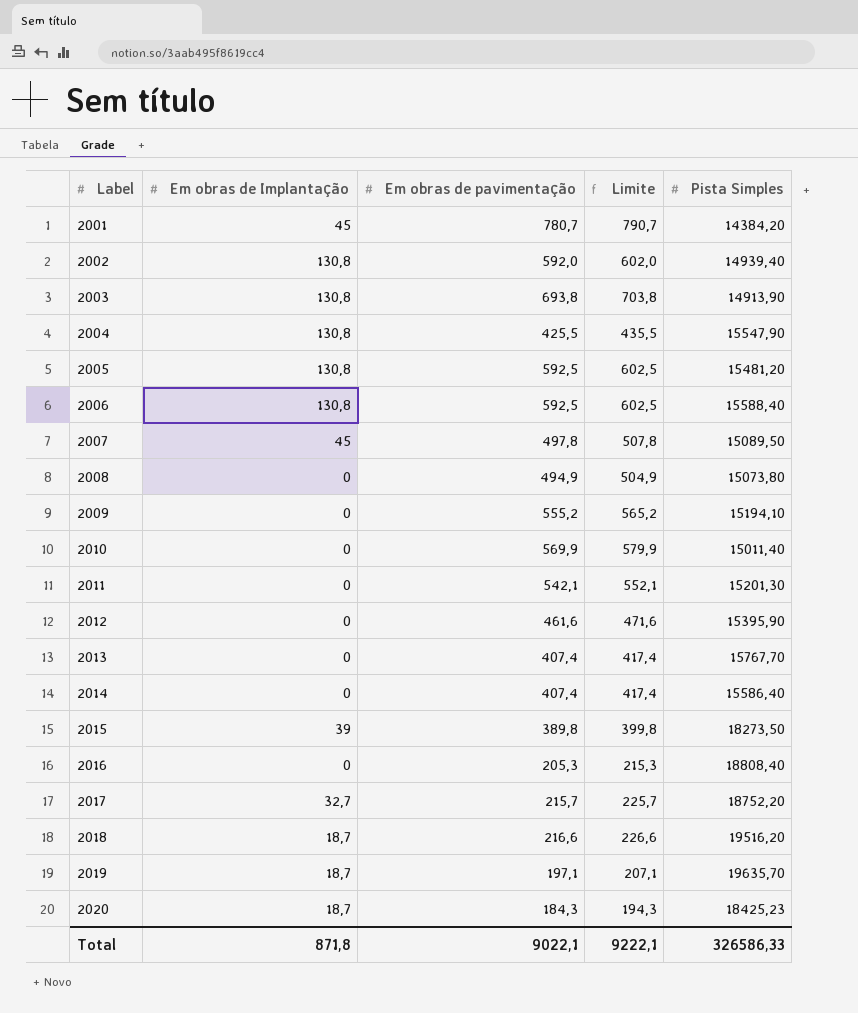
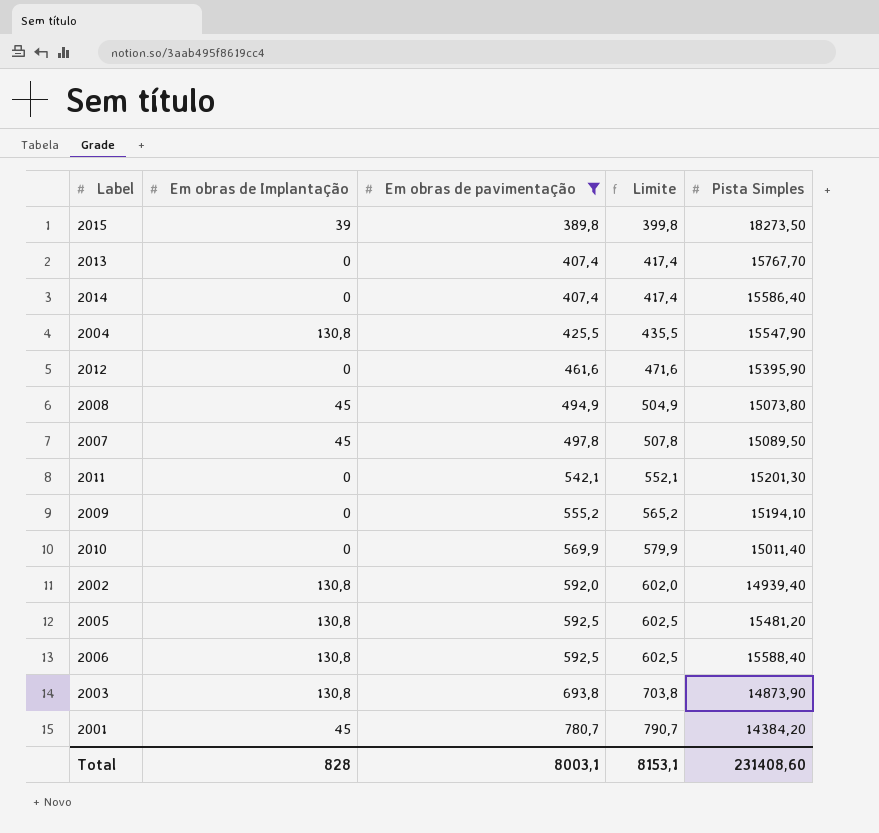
filter: none -> Em obras de pavimentação >= 389,8
row order: Label ascending -> Em obras de pavimentação ascending
2008 | Em obras de Implantação: 0 -> 45
2003 | Pista Simples: 14913,90 -> 14873,90
Total | Em obras de Implantação: 871,8 -> 828
Total | Em obras de pavimentação: 9022,1 -> 8003,1
Total | Limite: 9222,1 -> 8153,1
Total | Pista Simples: 326586,33 -> 231408,60

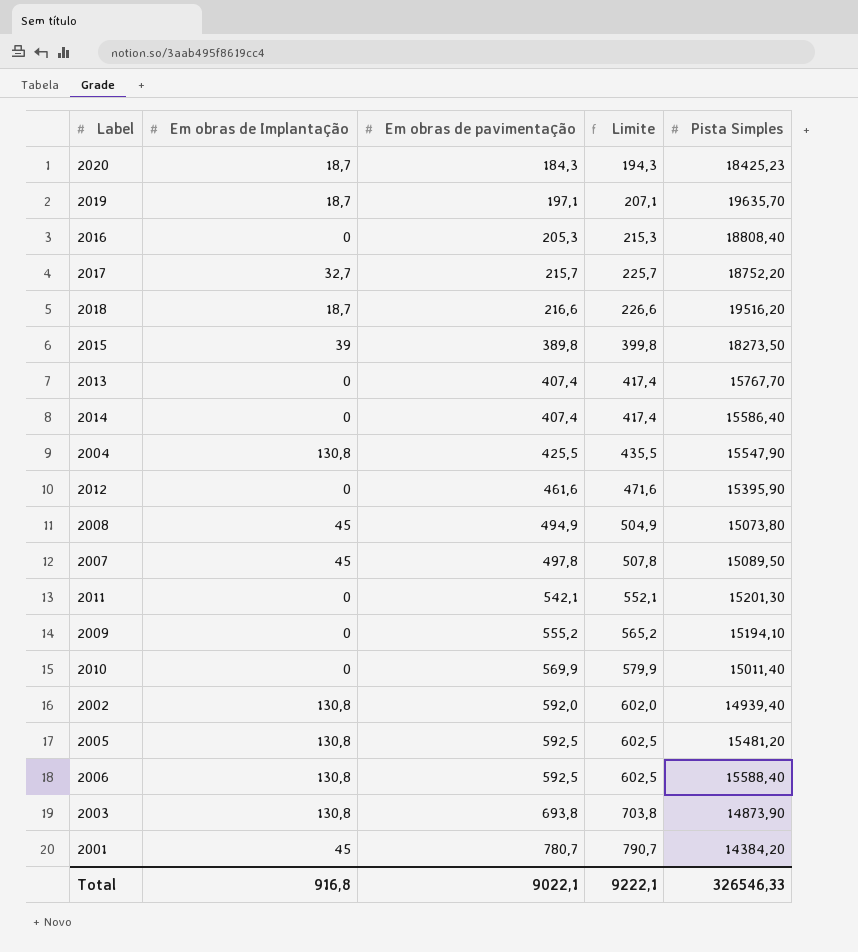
filter: Em obras de pavimentação >= 389,8 -> none
Total | Em obras de Implantação: 828 -> 916,8
Total | Em obras de pavimentação: 8003,1 -> 9022,1
Total | Limite: 8153,1 -> 9222,1
Total | Pista Simples: 231408,60 -> 326546,33

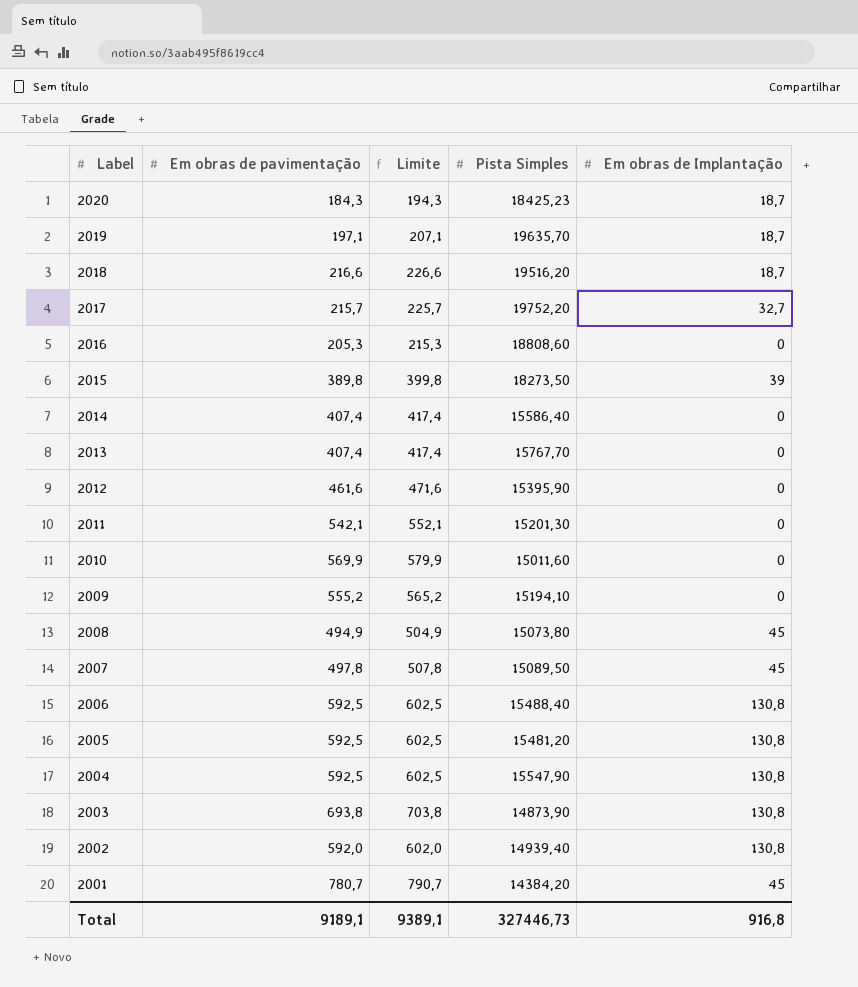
row order: Em obras de pavimentação ascending -> Label descending
column Em obras de Implantação | position: 2 -> 5
2017 | Pista Simples: 18752,20 -> 19752,20
2016 | Pista Simples: 18808,40 -> 18808,60
2010 | Pista Simples: 15011,40 -> 15011,60
2006 | Pista Simples: 15588,40 -> 15488,40
2004 | Em obras de pavimentação: 425,5 -> 592,5
2004 | Limite: 435,5 -> 602,5
Total | Em obras de pavimentação: 9022,1 -> 9189,1
Total | Limite: 9222,1 -> 9389,1
Total | Pista Simples: 326546,33 -> 327446,73

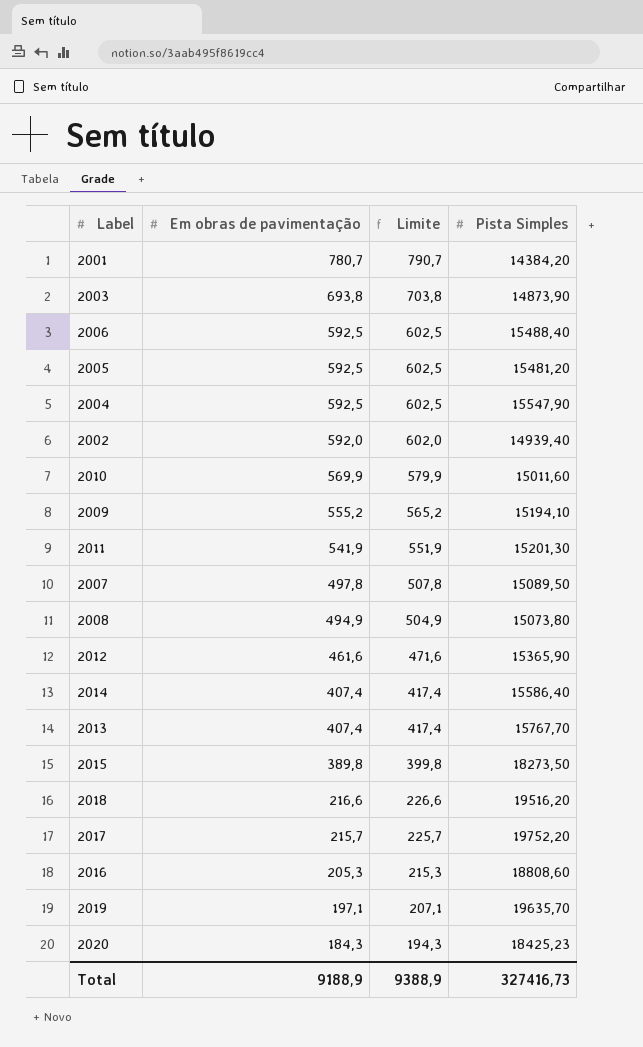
row order: Label descending -> Em obras de pavimentação descending
column Em obras de Implantação | position: 5 -> none
2011 | Em obras de pavimentação: 542,1 -> 541,9
2011 | Limite: 552,1 -> 551,9
2012 | Pista Simples: 15395,90 -> 15365,90
Total | Em obras de pavimentação: 9189,1 -> 9188,9
Total | Limite: 9389,1 -> 9388,9
Total | Pista Simples: 327446,73 -> 327416,73

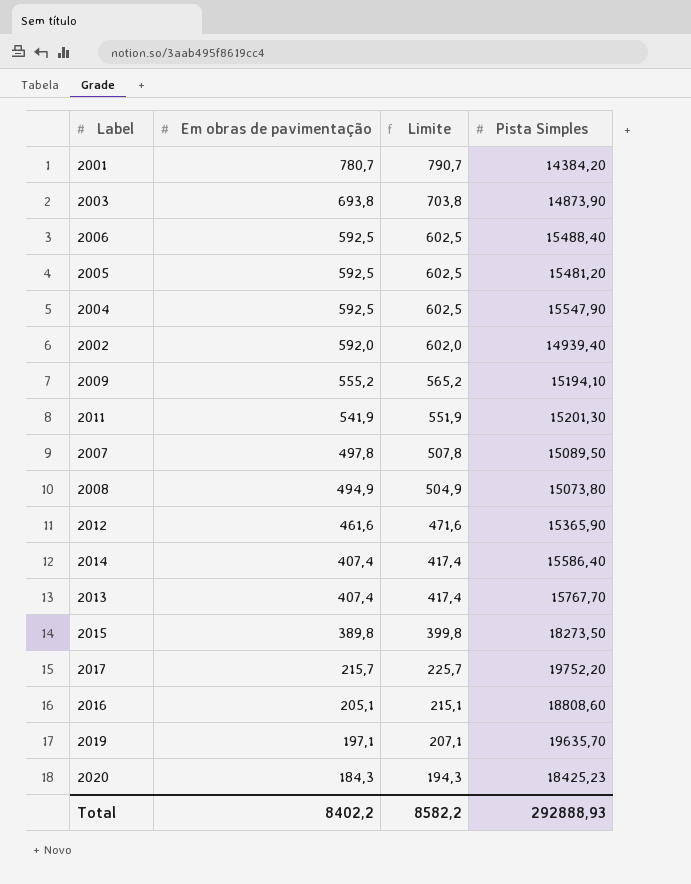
row 2010: 569,9 | 579,9 | 15011,60 -> none
row 2018: 216,6 | 226,6 | 19516,20 -> none
2016 | Em obras de pavimentação: 205,3 -> 205,1
2016 | Limite: 215,3 -> 215,1
Total | Em obras de pavimentação: 9188,9 -> 8402,2
Total | Limite: 9388,9 -> 8582,2
Total | Pista Simples: 327416,73 -> 292888,93

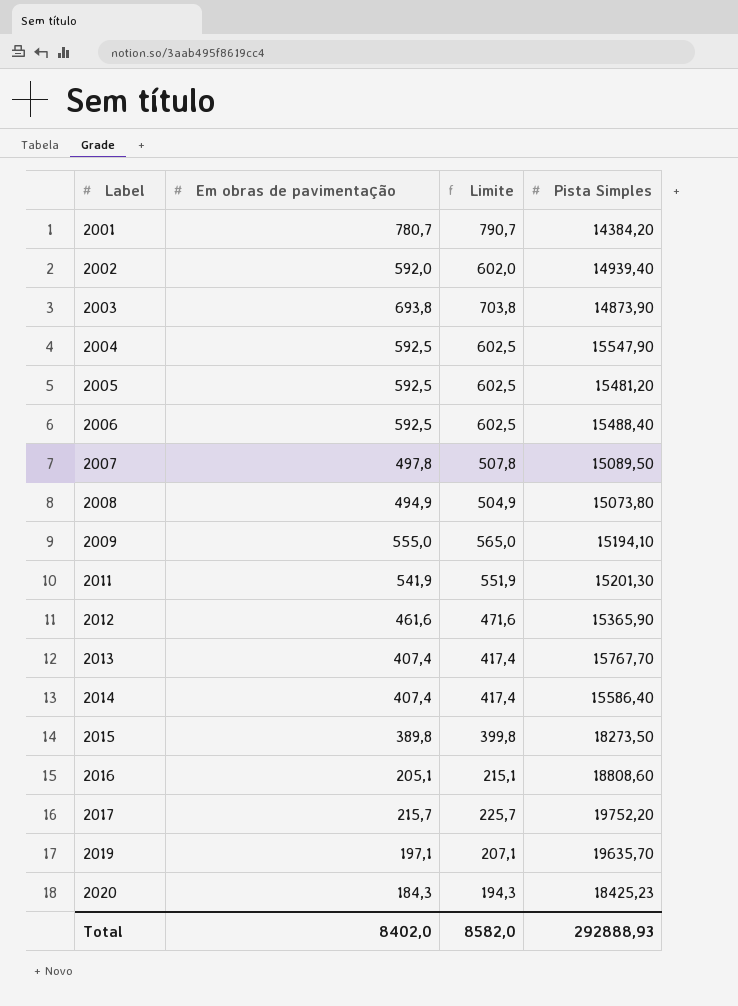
row order: Em obras de pavimentação descending -> Label ascending
2009 | Em obras de pavimentação: 555,2 -> 555,0
2009 | Limite: 565,2 -> 565,0
Total | Em obras de pavimentação: 8402,2 -> 8402,0
Total | Limite: 8582,2 -> 8582,0

